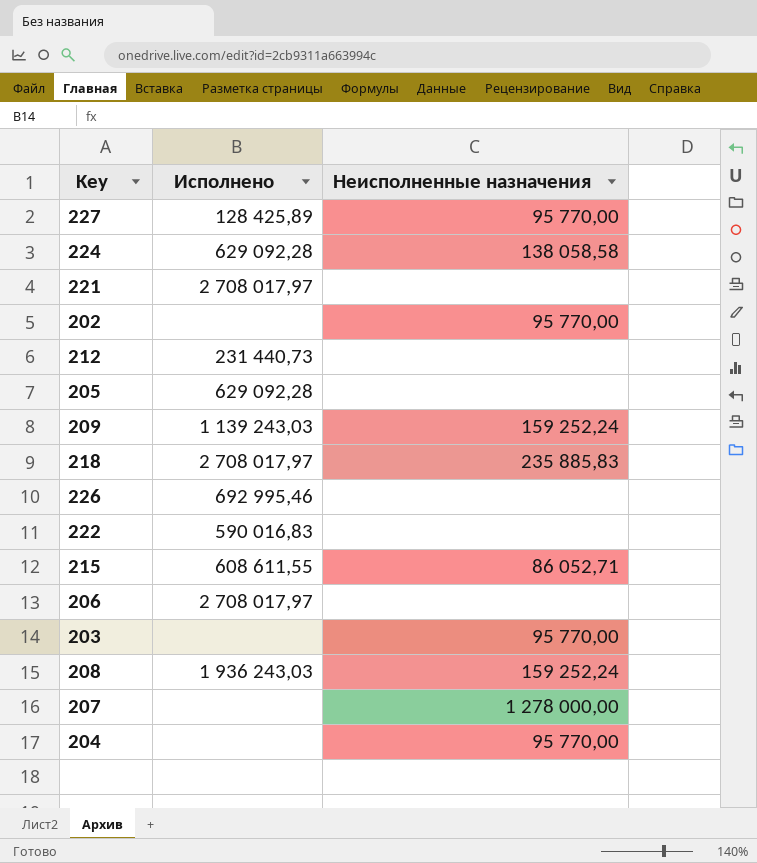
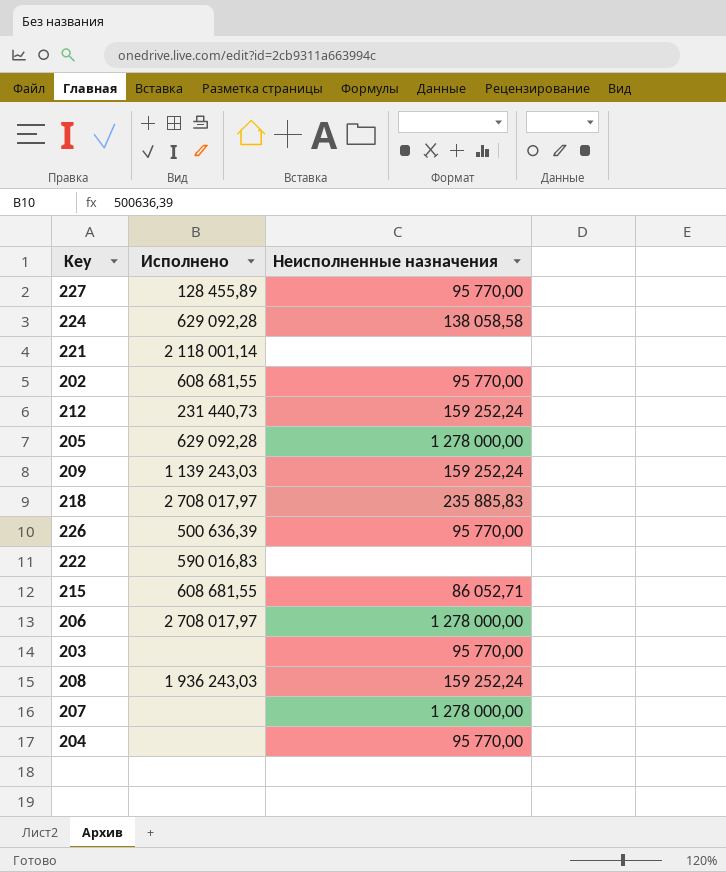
227 | Исполнено: 128 425,89 -> 128 455,89
221 | Исполнено: 2 708 017,97 -> 2 118 001,14
202 | Исполнено: none -> 608 681,55
212 | Неисполненные назначения: none -> 159 252,24
205 | Неисполненные назначения: none -> 1 278 000,00
226 | Исполнено: 692 995,46 -> 500 636,39
226 | Неисполненные назначения: none -> 95 770,00
215 | Исполнено: 608 611,55 -> 608 681,55
206 | Неисполненные назначения: none -> 1 278 000,00

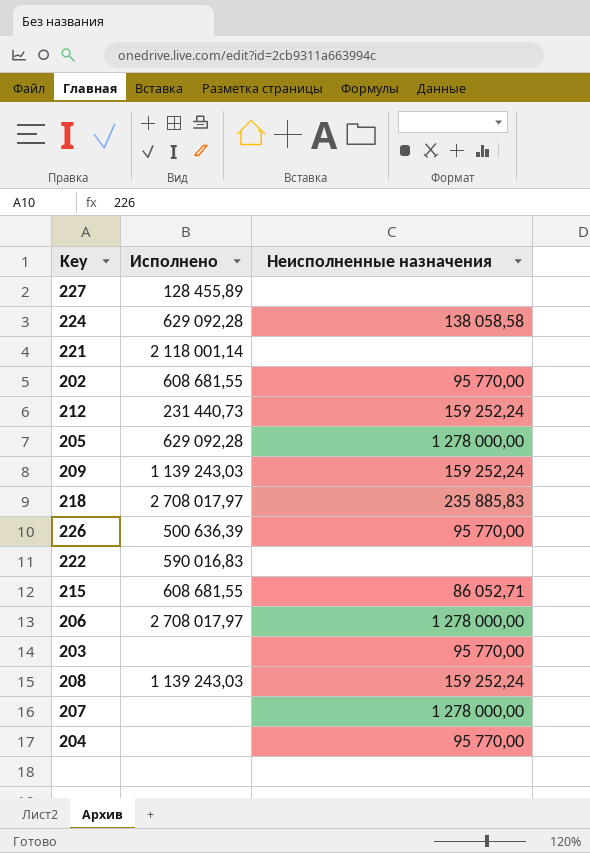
227 | Неисполненные назначения: 95 770,00 -> none
208 | Исполнено: 1 936 243,03 -> 1 139 243,03

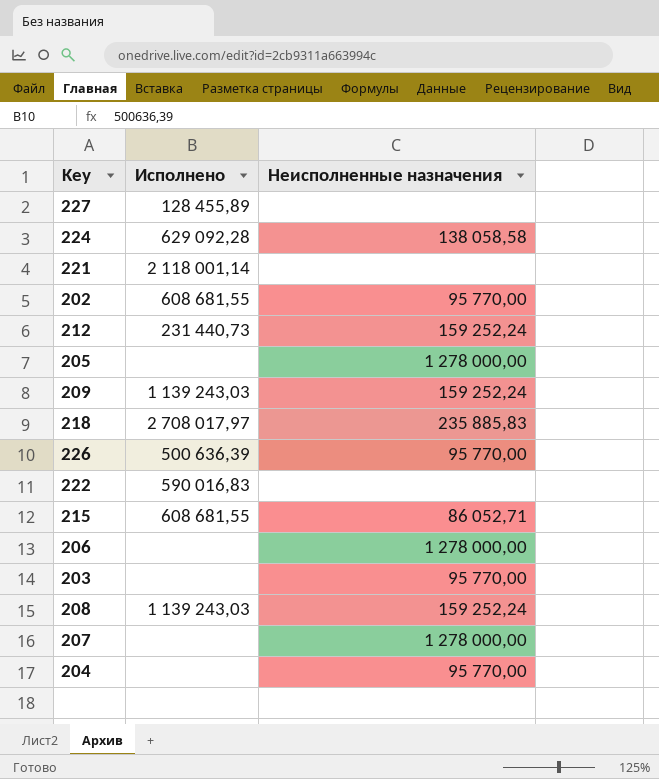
205 | Исполнено: 629 092,28 -> none
206 | Исполнено: 2 708 017,97 -> none

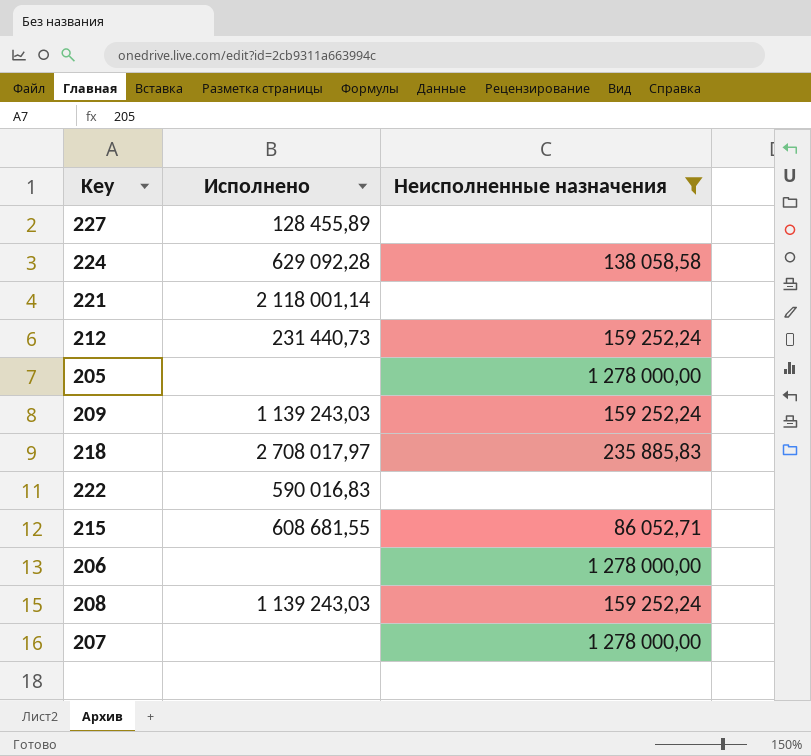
filter: none -> Неисполненные назначения != 95 770,00

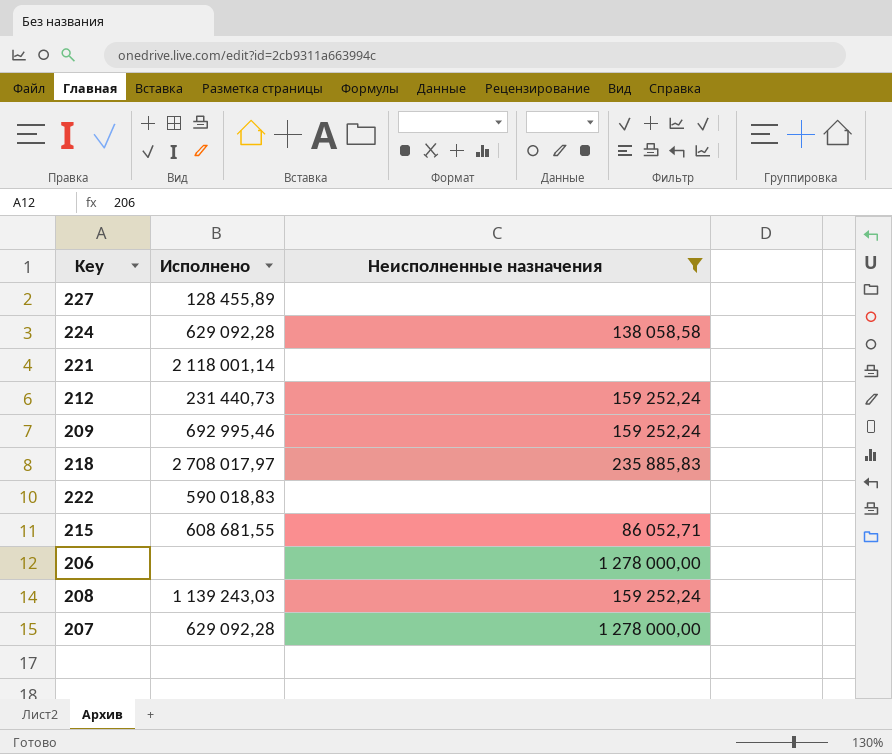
row 205: none | 1 278 000,00 -> none
209 | Исполнено: 1 139 243,03 -> 692 995,46
222 | Исполнено: 590 016,83 -> 590 018,83
207 | Исполнено: none -> 629 092,28

